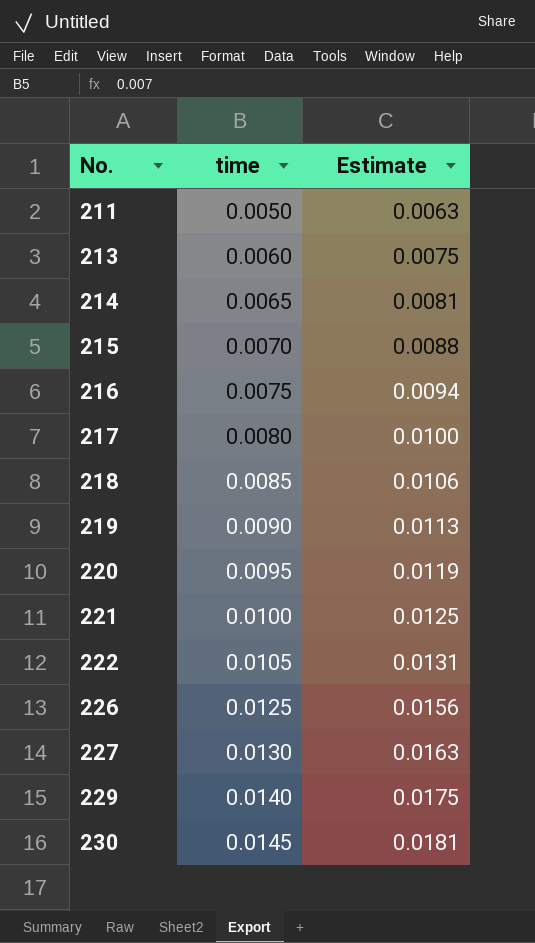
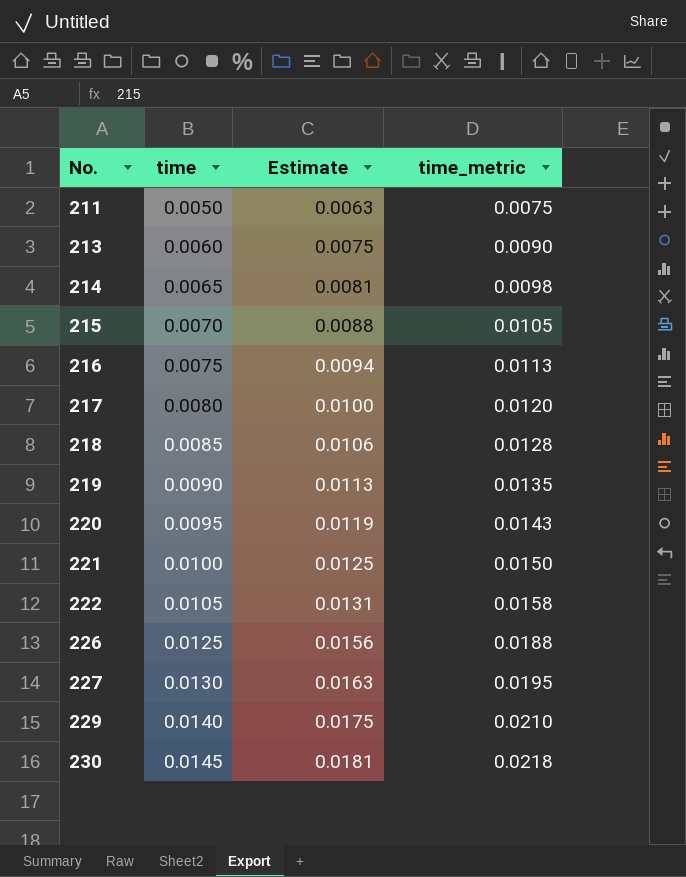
column time_metric | formula: none -> [time] * 1.5

